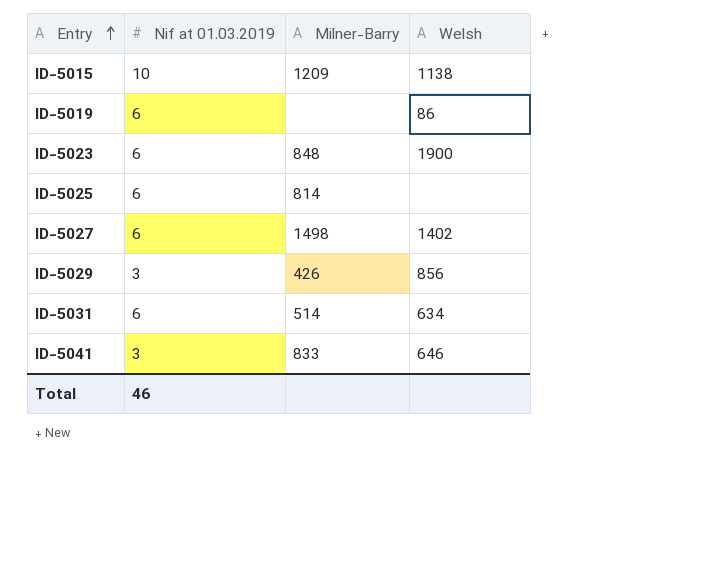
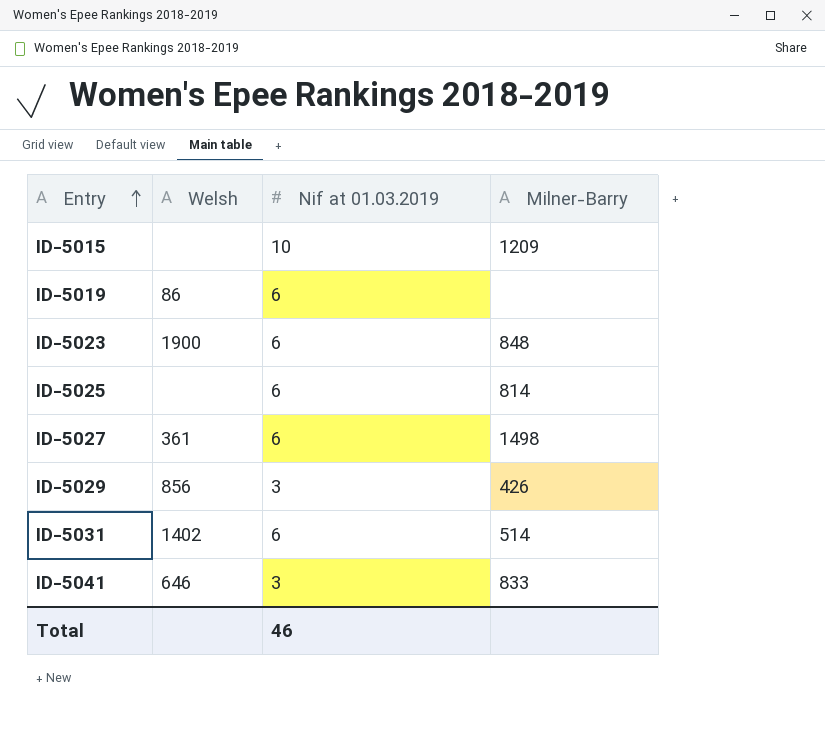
column Welsh | position: 4 -> 2
ID-5015 | Welsh: 1138 -> none
ID-5027 | Welsh: 1402 -> 361
ID-5031 | Welsh: 634 -> 1402

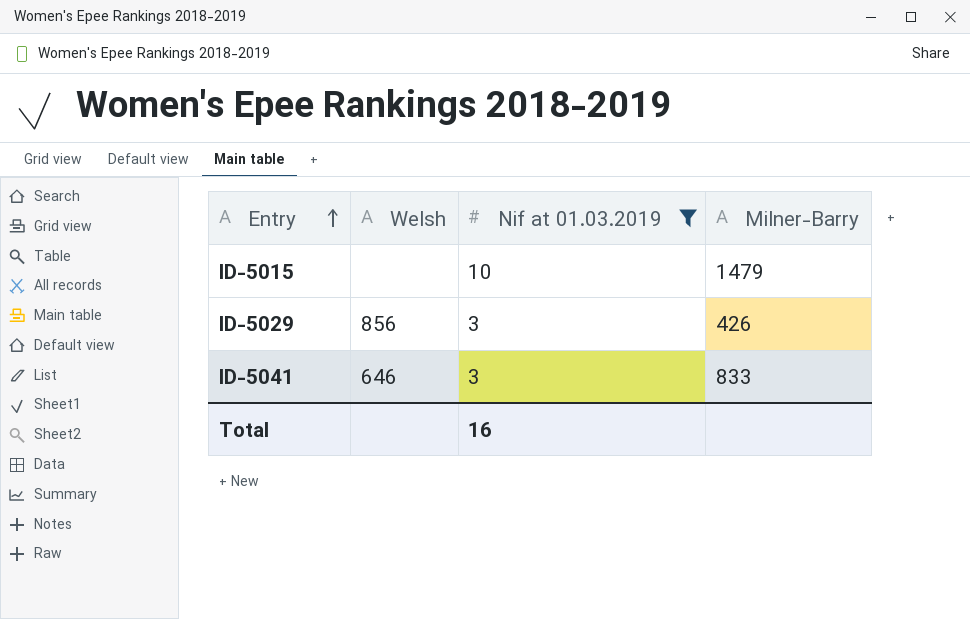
filter: none -> Nif at 01.03.2019 != 6
ID-5015 | Milner-Barry: 1209 -> 1479
Total | Nif at 01.03.2019: 46 -> 16

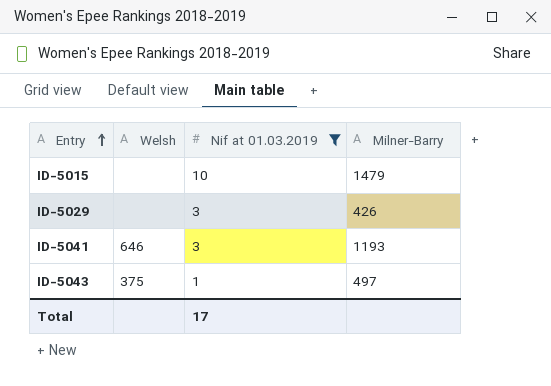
ID-5029 | Welsh: 856 -> none
ID-5041 | Milner-Barry: 833 -> 1193
row ID-5043: none -> 375 | 1 | 497
Total | Nif at 01.03.2019: 16 -> 17

